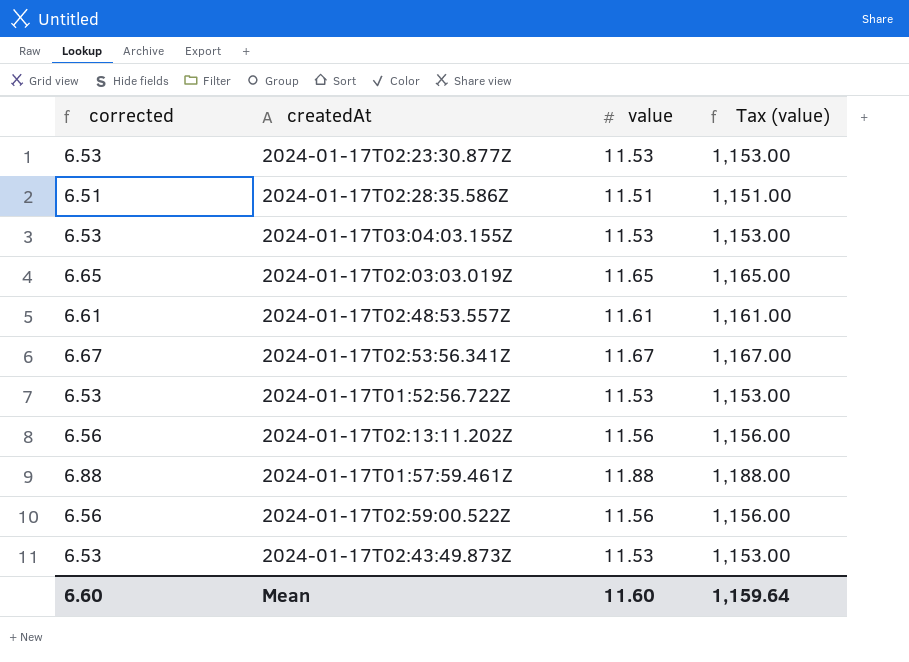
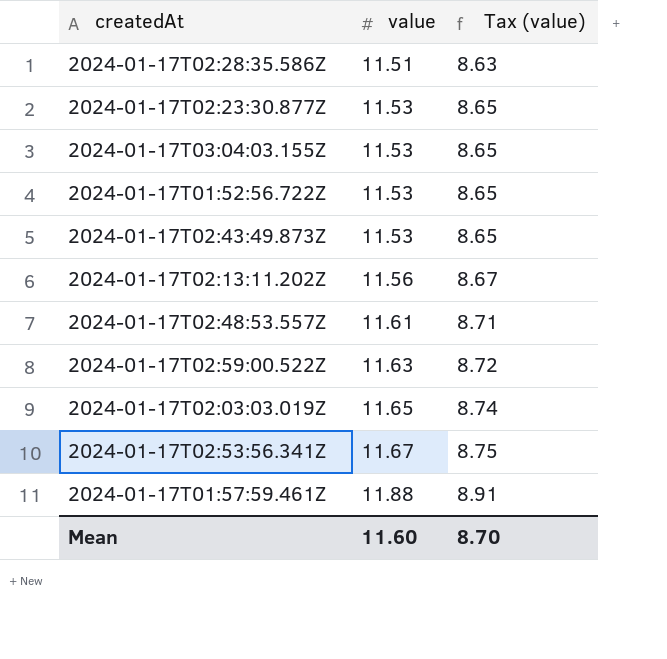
row order: none -> value ascending
column corrected | formula: [value] - 5 -> none
column Tax (value) | formula: [value] * 100 -> [value] * 0.75
2024-01-17T02:59:00.522Z | value: 11.56 -> 11.63
Mean | Tax (value): 1,159.64 -> 8.70

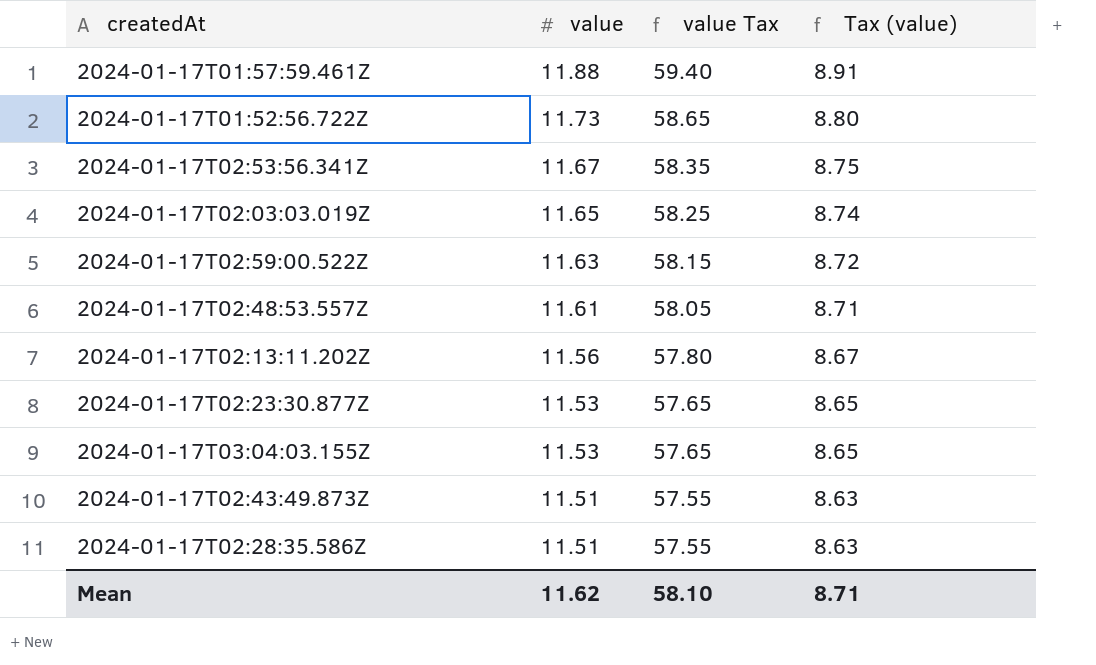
row order: value ascending -> value descending
column value Tax | formula: none -> [value] * 5
2024-01-17T01:52:56.722Z | value: 11.53 -> 11.73
2024-01-17T01:52:56.722Z | Tax (value): 8.65 -> 8.80
2024-01-17T02:43:49.873Z | value: 11.53 -> 11.51
2024-01-17T02:43:49.873Z | Tax (value): 8.65 -> 8.63
Mean | value: 11.60 -> 11.62
Mean | Tax (value): 8.70 -> 8.71

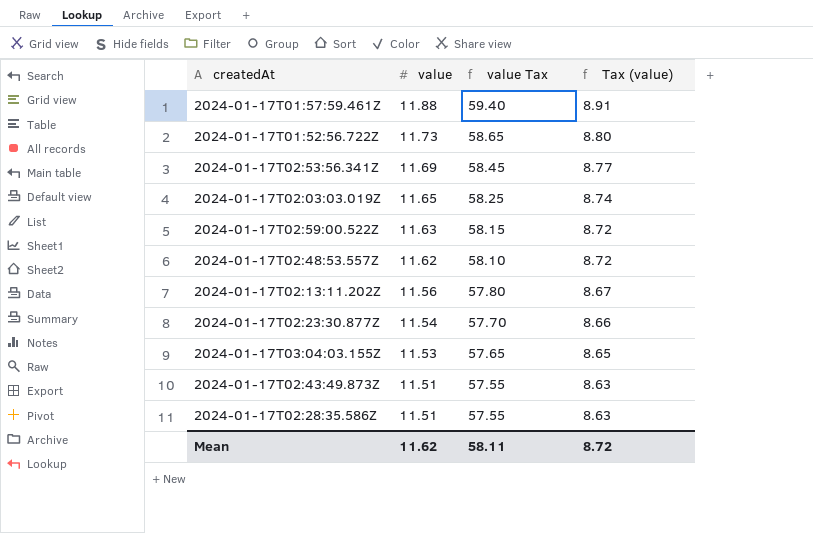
2024-01-17T02:53:56.341Z | value: 11.67 -> 11.69
2024-01-17T02:53:56.341Z | value Tax: 58.35 -> 58.45
2024-01-17T02:53:56.341Z | Tax (value): 8.75 -> 8.77
2024-01-17T02:48:53.557Z | value: 11.61 -> 11.62
2024-01-17T02:48:53.557Z | value Tax: 58.05 -> 58.10
2024-01-17T02:48:53.557Z | Tax (value): 8.71 -> 8.72
2024-01-17T02:23:30.877Z | value: 11.53 -> 11.54
2024-01-17T02:23:30.877Z | value Tax: 57.65 -> 57.70
2024-01-17T02:23:30.877Z | Tax (value): 8.65 -> 8.66
Mean | value Tax: 58.10 -> 58.11
Mean | Tax (value): 8.71 -> 8.72

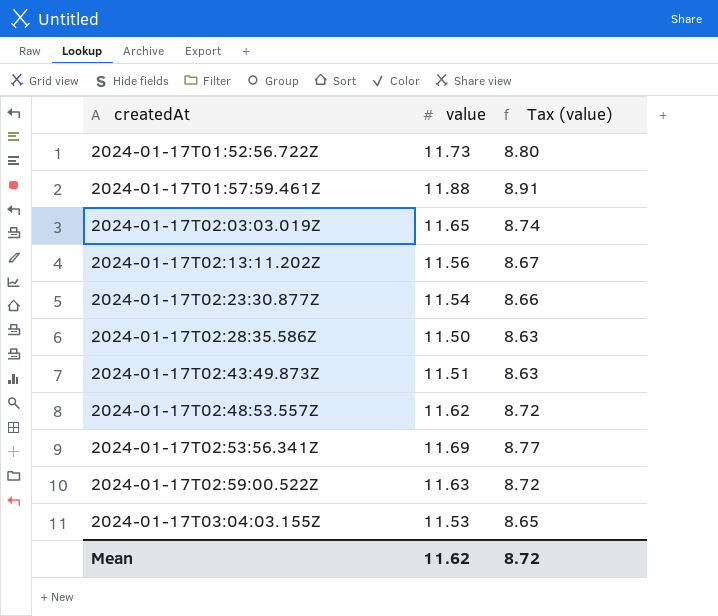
row order: value descending -> createdAt ascending
column value Tax | formula: [value] * 5 -> none
2024-01-17T02:28:35.586Z | value: 11.51 -> 11.50

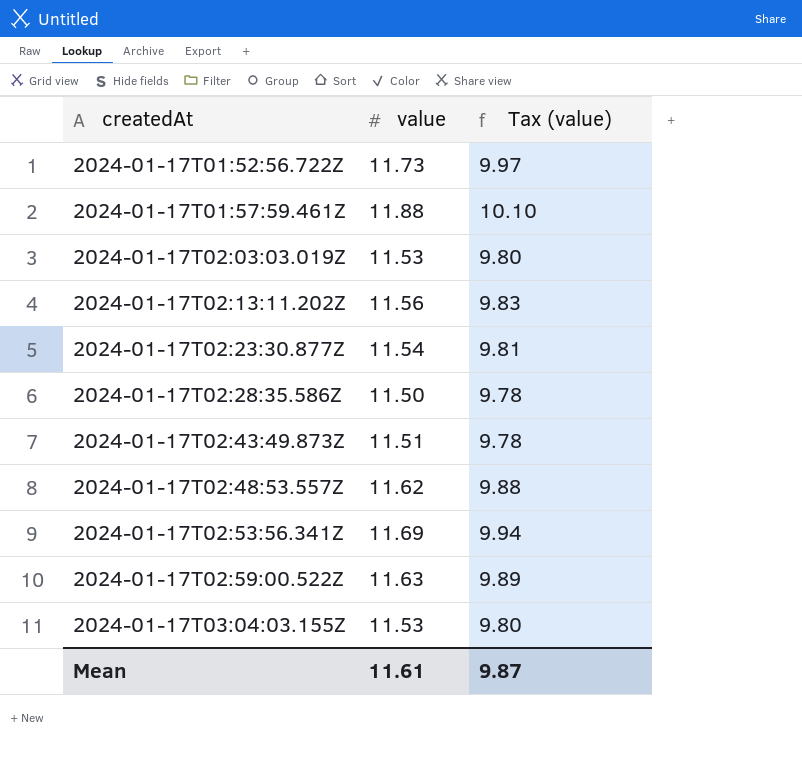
column Tax (value) | formula: [value] * 0.75 -> [value] * 0.85
2024-01-17T02:03:03.019Z | value: 11.65 -> 11.53
Mean | value: 11.62 -> 11.61
Mean | Tax (value): 8.72 -> 9.87

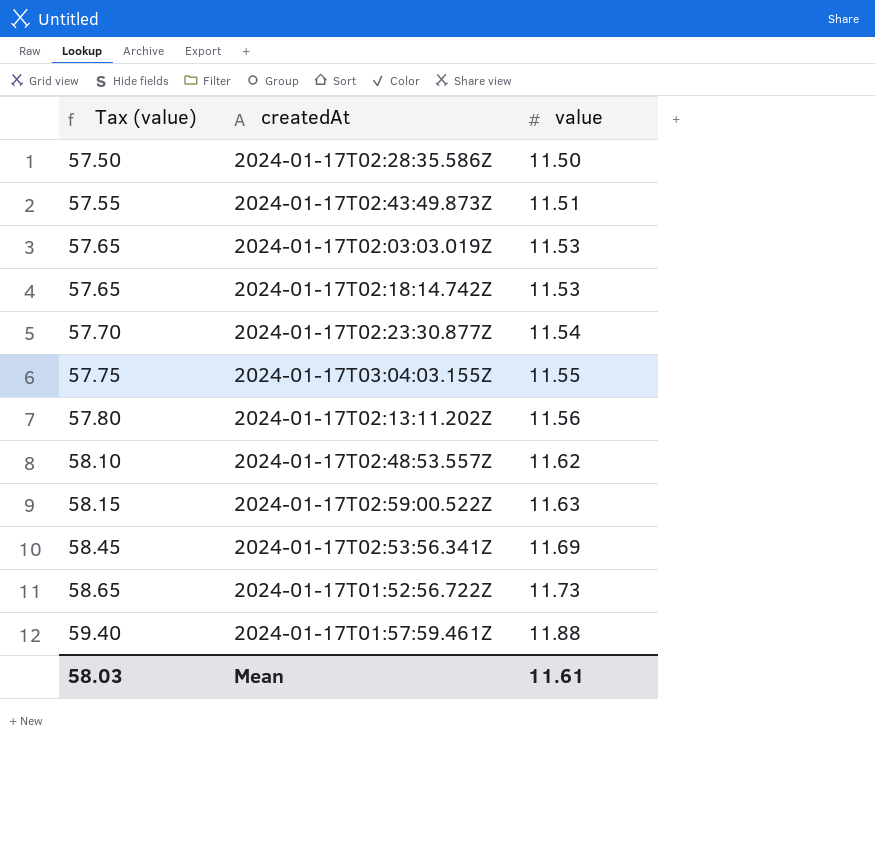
row order: createdAt ascending -> Tax (value) ascending
column Tax (value) | formula: [value] * 0.85 -> [value] * 5
column Tax (value) | position: 3 -> 1
row 2024-01-17T02:18:14.742Z: none -> 57.65 | 11.53
2024-01-17T03:04:03.155Z | value: 11.53 -> 11.55
Mean | Tax (value): 9.87 -> 58.03

